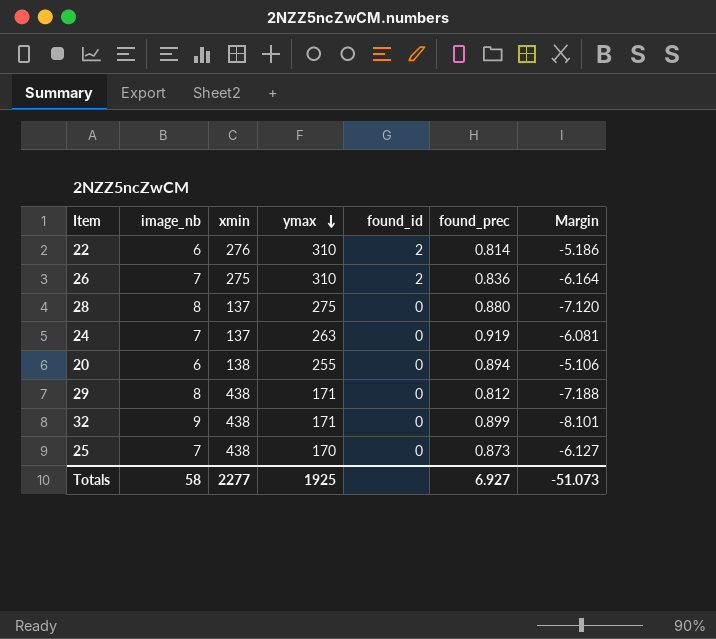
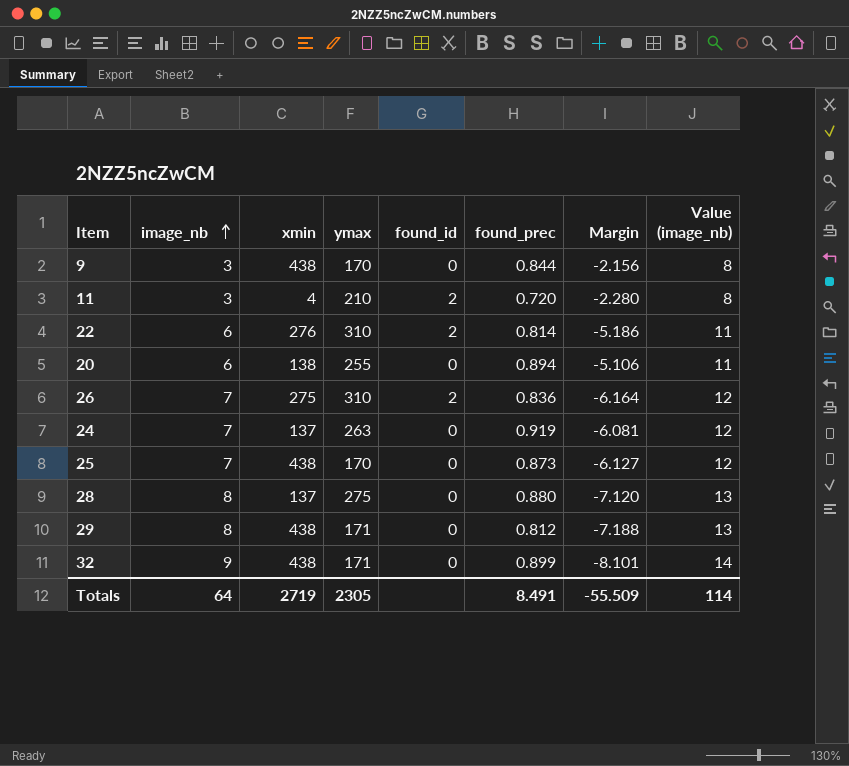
row order: ymax descending -> image_nb ascending
column Value (image_nb) | formula: none -> [image_nb] + 5
row 9: none -> 3 | 438 | 170 | 0 | 0.844 | -2.156 | 8
row 11: none -> 3 | 4 | 210 | 2 | 0.720 | -2.280 | 8
Totals | image_nb: 58 -> 64
Totals | xmin: 2277 -> 2719
Totals | ymax: 1925 -> 2305
Totals | found_prec: 6.927 -> 8.491
Totals | Margin: -51.073 -> -55.509

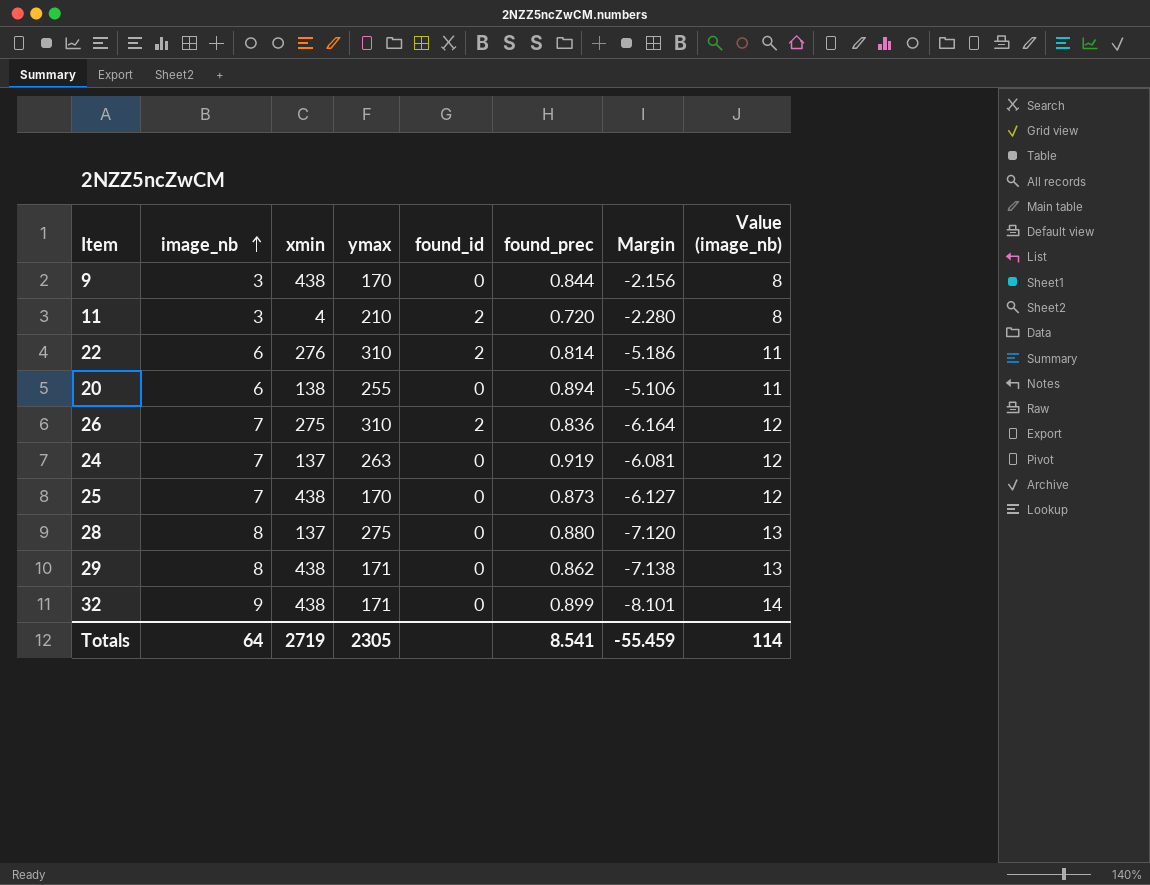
29 | found_prec: 0.812 -> 0.862
29 | Margin: -7.188 -> -7.138
Totals | found_prec: 8.491 -> 8.541
Totals | Margin: -55.509 -> -55.459

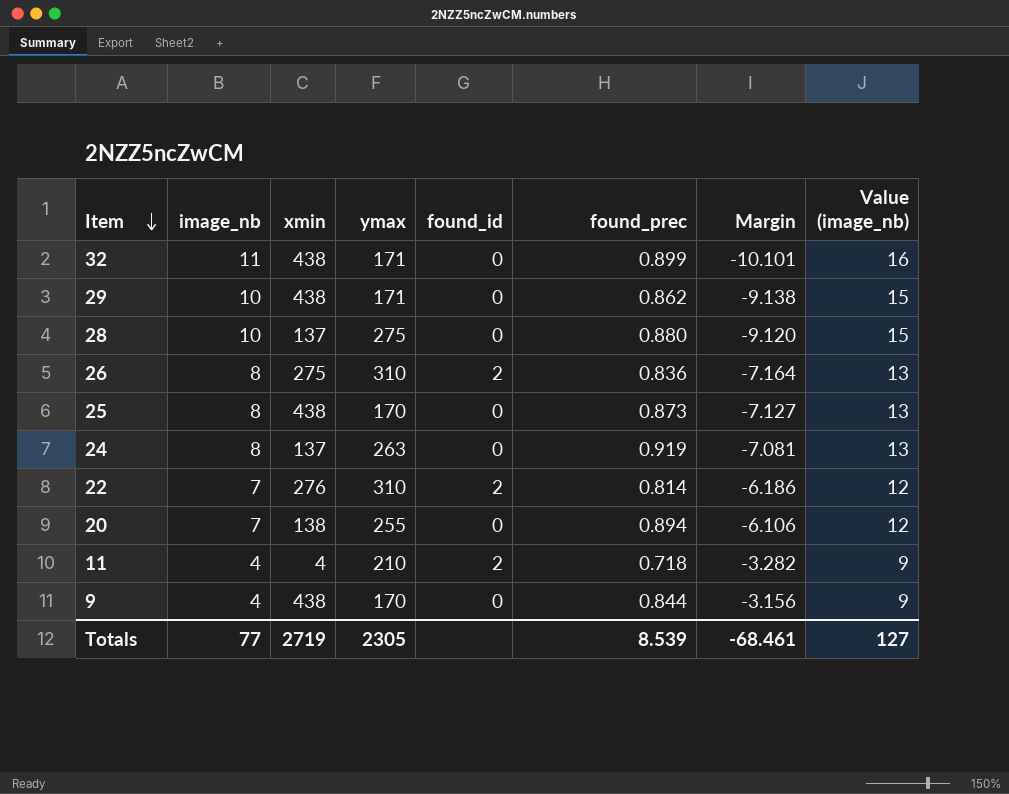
row order: image_nb ascending -> Item descending
32 | image_nb: 9 -> 11
32 | Margin: -8.101 -> -10.101
32 | Value (image_nb): 14 -> 16
29 | image_nb: 8 -> 10
29 | Margin: -7.138 -> -9.138
29 | Value (image_nb): 13 -> 15
28 | image_nb: 8 -> 10
28 | Margin: -7.120 -> -9.120
28 | Value (image_nb): 13 -> 15
26 | image_nb: 7 -> 8
26 | Margin: -6.164 -> -7.164
26 | Value (image_nb): 12 -> 13
25 | image_nb: 7 -> 8
25 | Margin: -6.127 -> -7.127
25 | Value (image_nb): 12 -> 13
24 | image_nb: 7 -> 8
24 | Margin: -6.081 -> -7.081
24 | Value (image_nb): 12 -> 13
22 | image_nb: 6 -> 7
22 | Margin: -5.186 -> -6.186
22 | Value (image_nb): 11 -> 12
20 | image_nb: 6 -> 7
20 | Margin: -5.106 -> -6.106
20 | Value (image_nb): 11 -> 12
11 | image_nb: 3 -> 4
11 | found_prec: 0.720 -> 0.718
11 | Margin: -2.280 -> -3.282
11 | Value (image_nb): 8 -> 9
9 | image_nb: 3 -> 4
9 | Margin: -2.156 -> -3.156
9 | Value (image_nb): 8 -> 9
Totals | image_nb: 64 -> 77
Totals | found_prec: 8.541 -> 8.539
Totals | Margin: -55.459 -> -68.461
Totals | Value (image_nb): 114 -> 127

